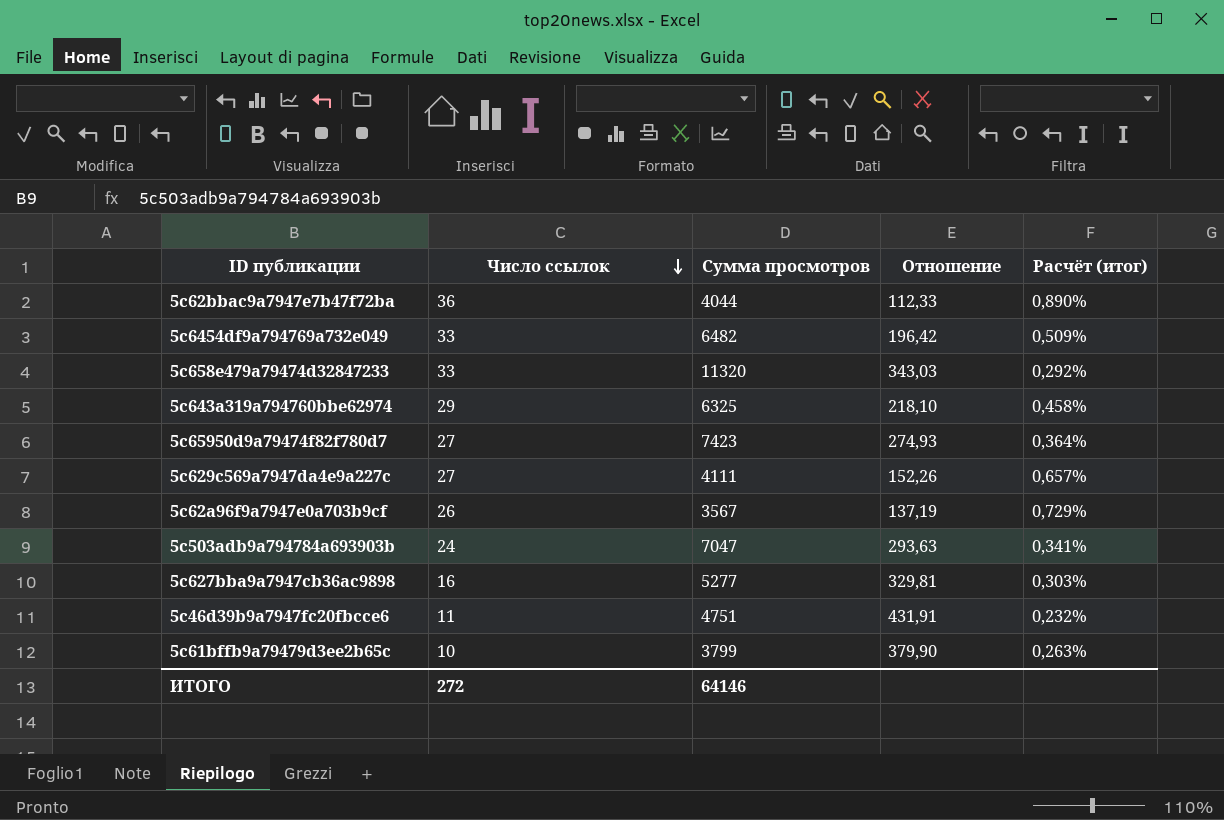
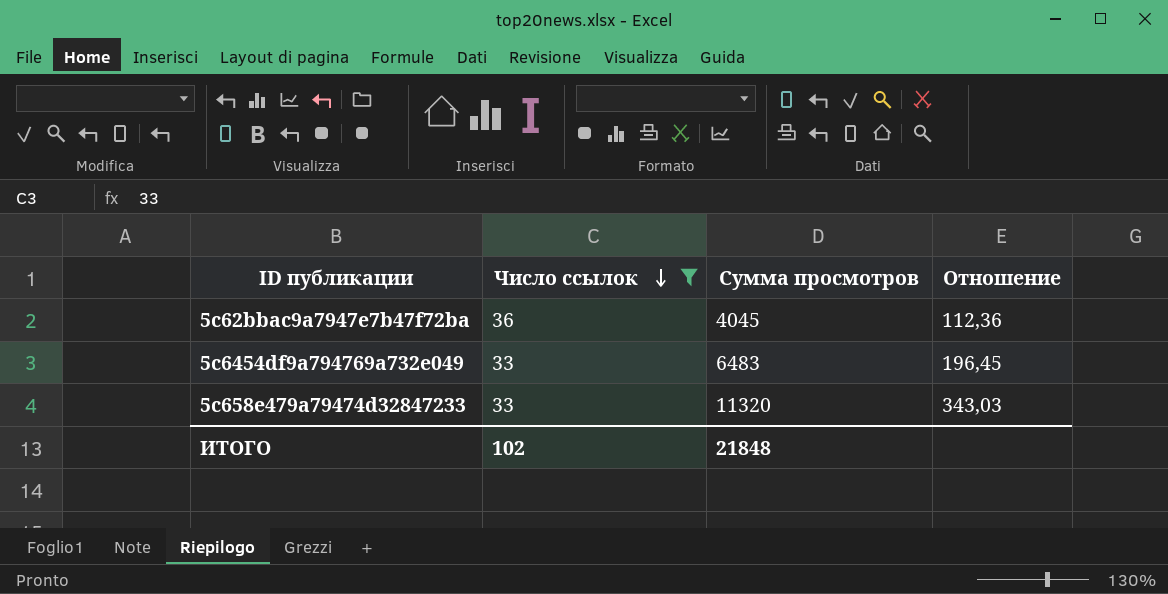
filter: none -> Число ссылок >= 33
column Расчёт (итог) | formula: [Число ссылок] / [Сумма просмотров] -> none
5c62bbac9a7947e7b47f72ba | Сумма просмотров: 4044 -> 4045
5c62bbac9a7947e7b47f72ba | Отношение: 112,33 -> 112,36
5c6454df9a794769a732e049 | Сумма просмотров: 6482 -> 6483
5c6454df9a794769a732e049 | Отношение: 196,42 -> 196,45
ИТОГО | Число ссылок: 272 -> 102
ИТОГО | Сумма просмотров: 64146 -> 21848

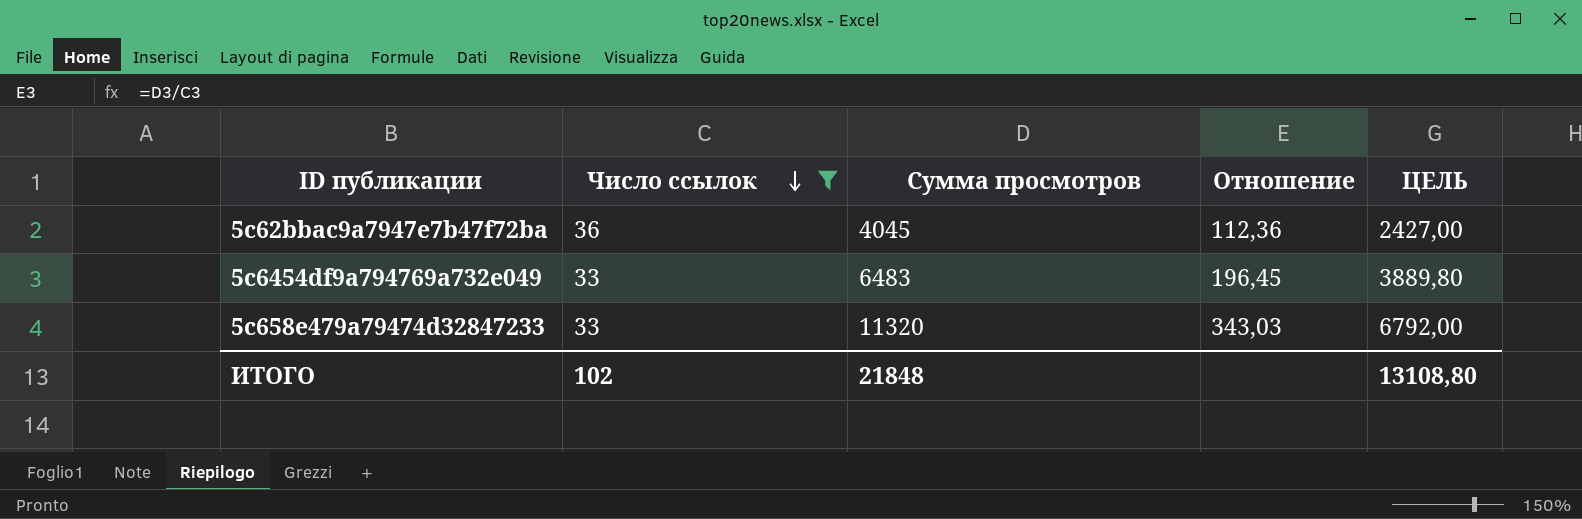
column ЦЕЛЬ | formula: none -> [Сумма просмотров] * 0,6

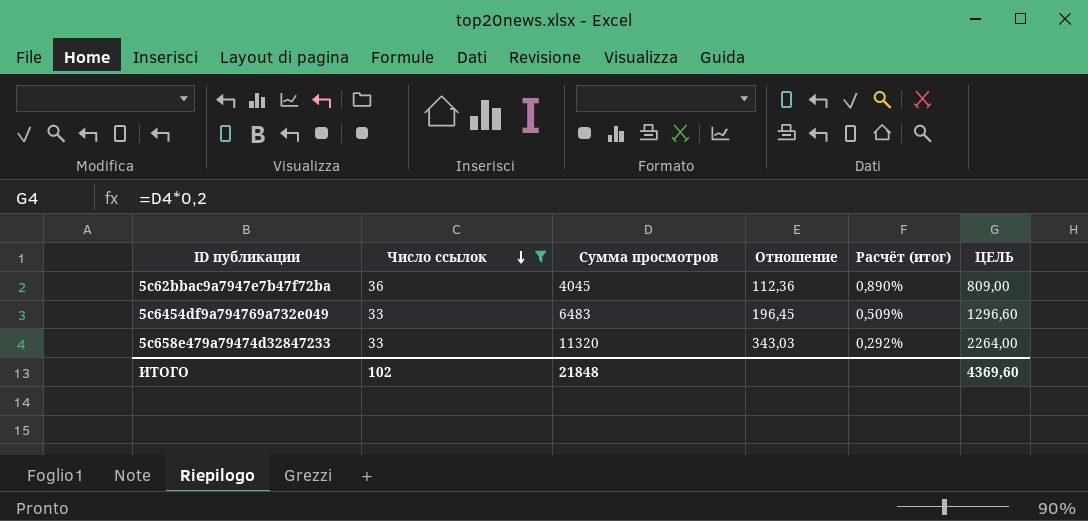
column Расчёт (итог) | formula: none -> [Число ссылок] / [Сумма просмотров]
column ЦЕЛЬ | formula: [Сумма просмотров] * 0,6 -> [Сумма просмотров] * 0,2
ИТОГО | ЦЕЛЬ: 13108,80 -> 4369,60

